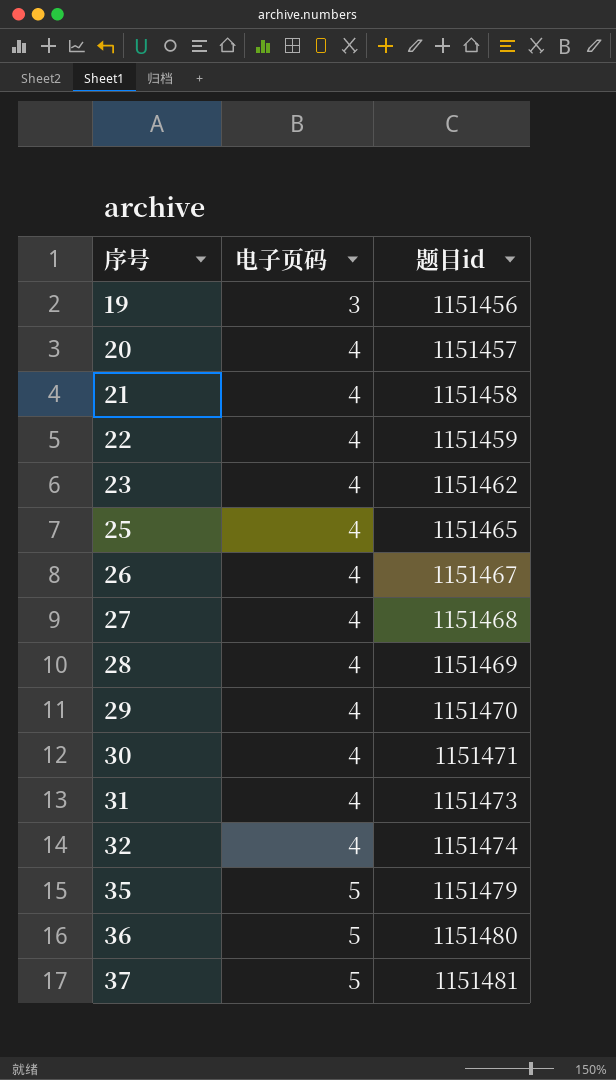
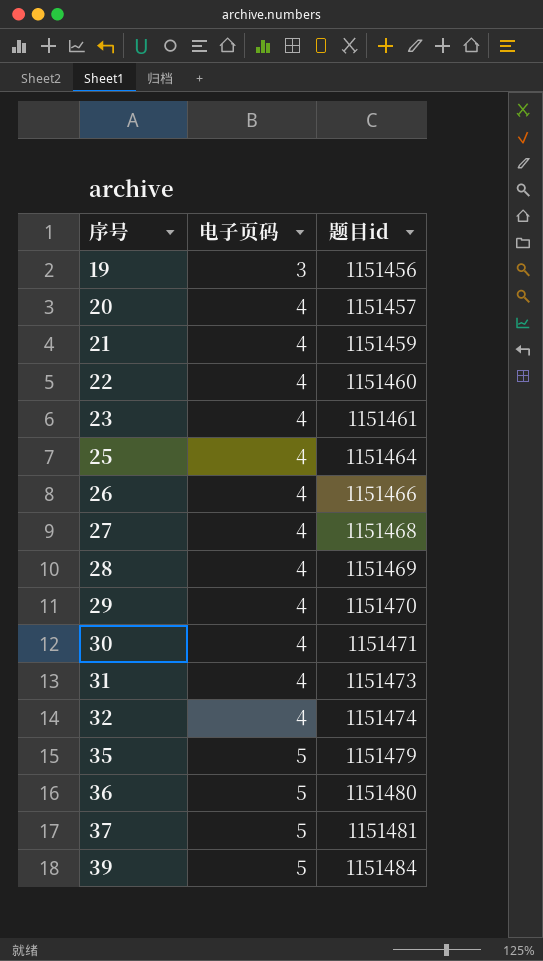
21 | 题目id: 1151458 -> 1151459
22 | 题目id: 1151459 -> 1151460
23 | 题目id: 1151462 -> 1151461
25 | 题目id: 1151465 -> 1151464
26 | 题目id: 1151467 -> 1151466
row 39: none -> 5 | 1151484

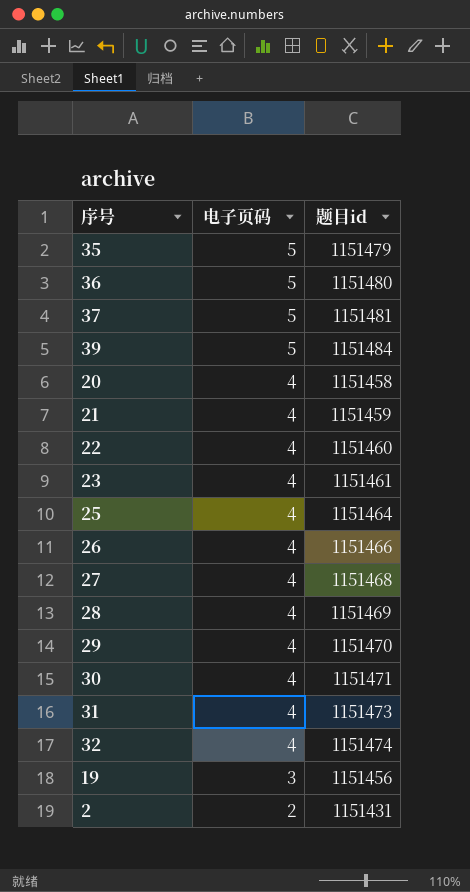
row order: 序号 ascending -> 电子页码 descending
20 | 题目id: 1151457 -> 1151458
row 2: none -> 2 | 1151431

